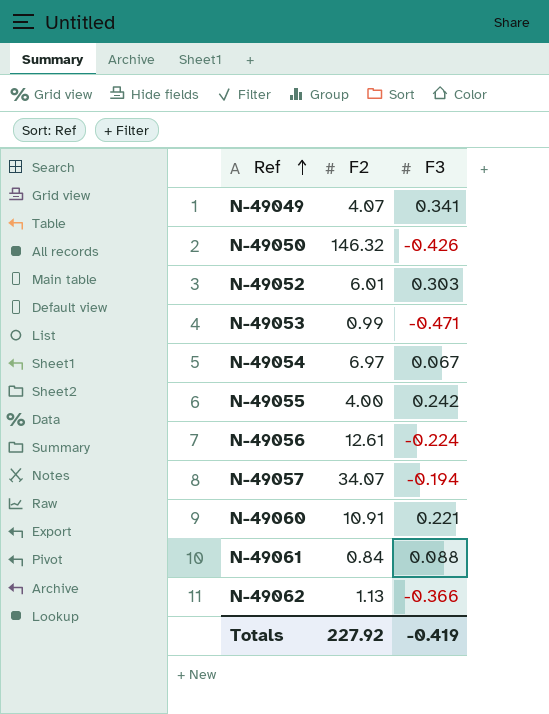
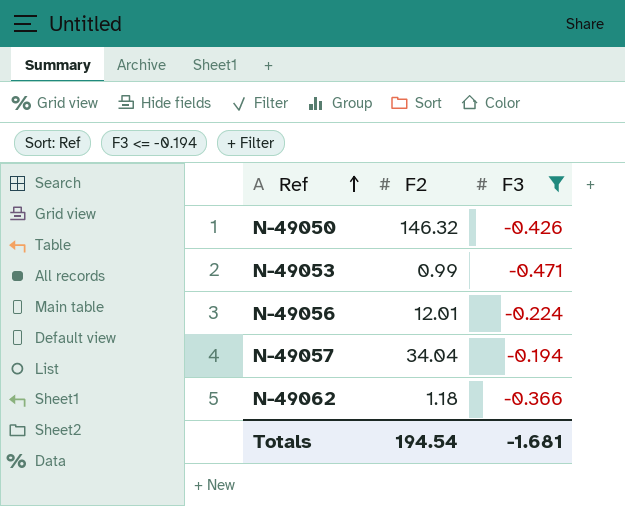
filter: none -> F3 <= -0.194
N-49056 | F2: 12.61 -> 12.01
N-49057 | F2: 34.07 -> 34.04
N-49062 | F2: 1.13 -> 1.18
Totals | F2: 227.92 -> 194.54
Totals | F3: -0.419 -> -1.681

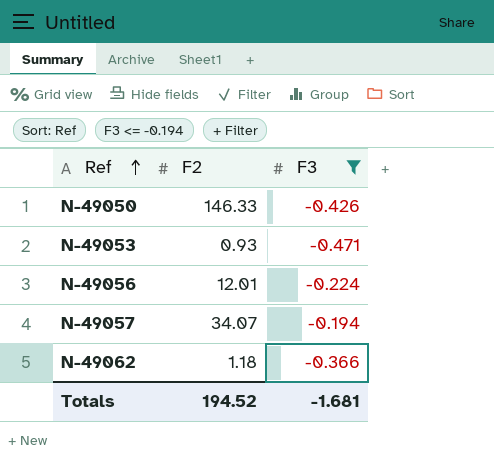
N-49050 | F2: 146.32 -> 146.33
N-49053 | F2: 0.99 -> 0.93
N-49057 | F2: 34.04 -> 34.07
Totals | F2: 194.54 -> 194.52

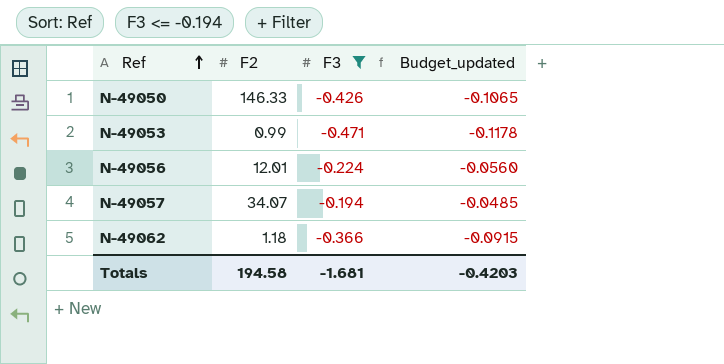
column Budget_updated | formula: none -> [F3] * 0.25
N-49053 | F2: 0.93 -> 0.99
Totals | F2: 194.52 -> 194.58

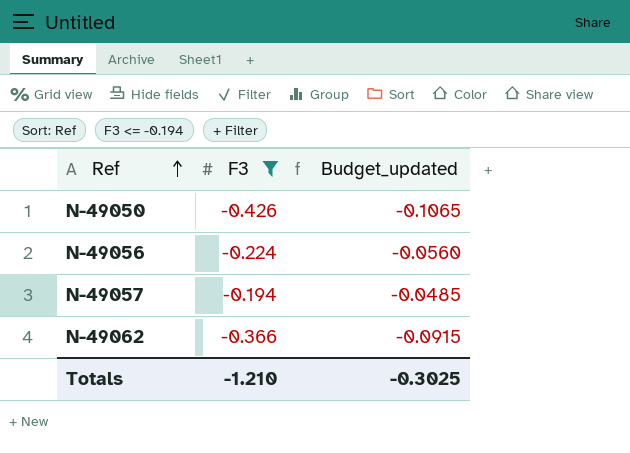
column F2 | position: 2 -> none
row N-49053: 0.99 | -0.471 | -0.1178 -> none
Totals | F3: -1.681 -> -1.210
Totals | Budget_updated: -0.4203 -> -0.3025

